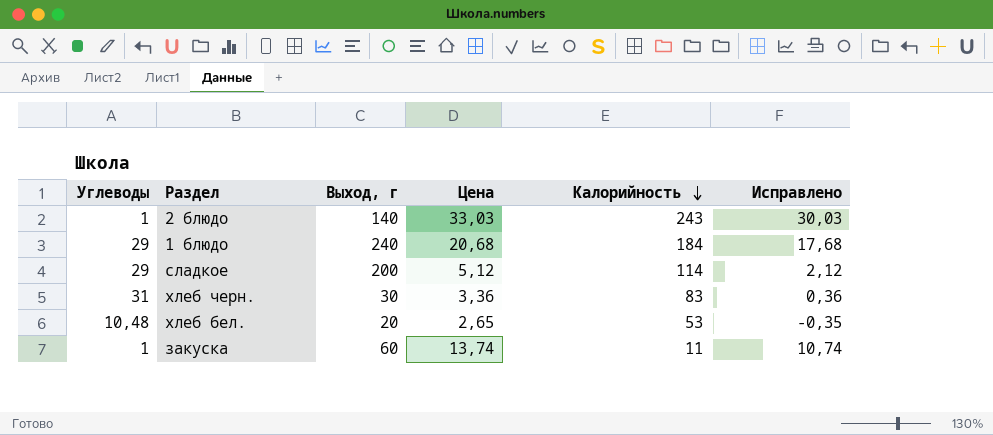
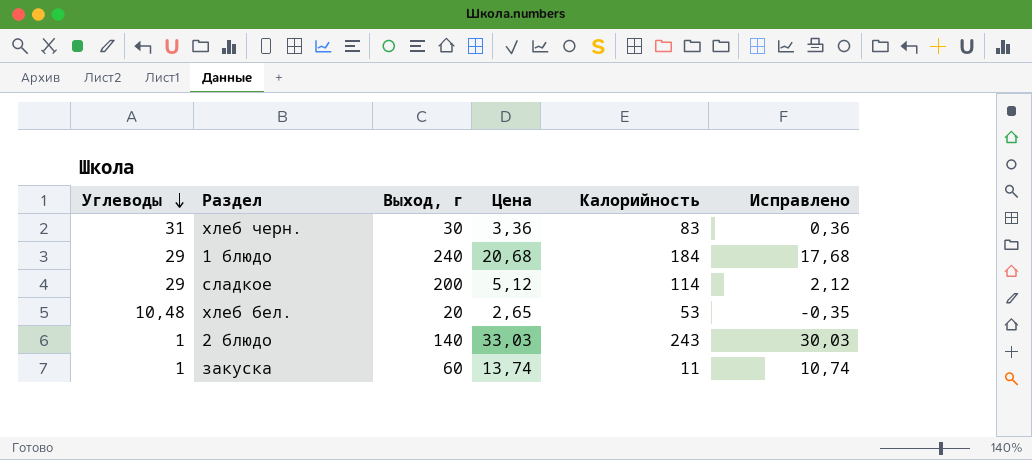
row order: Калорийность descending -> Углеводы descending

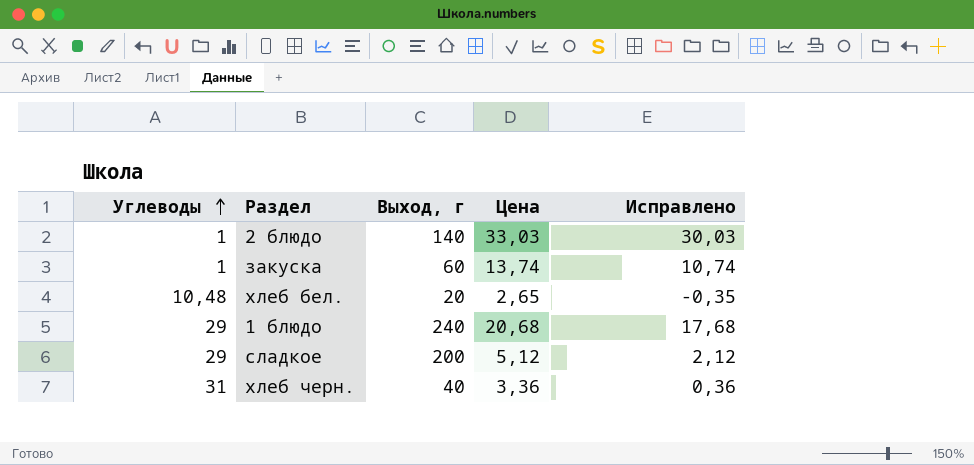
row order: Углеводы descending -> Углеводы ascending
column Калорийность | position: 5 -> none
хлеб черн. | Выход, г: 30 -> 40

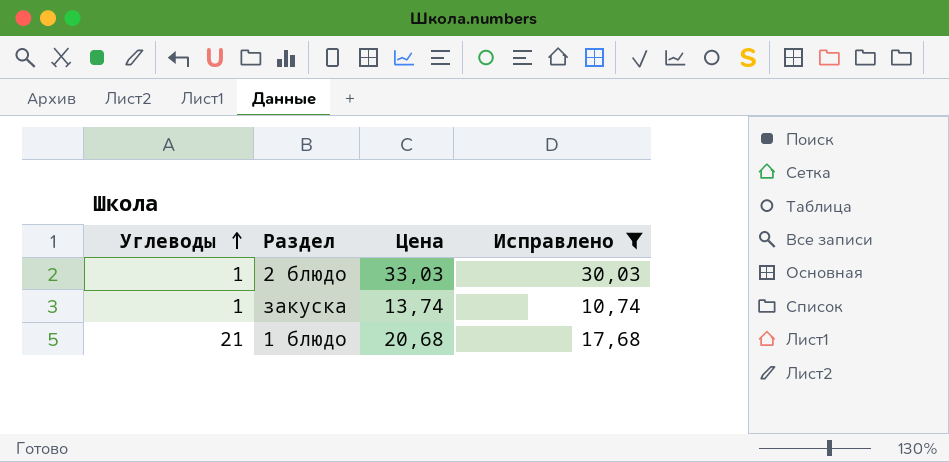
filter: none -> Исправлено >= 10,74
column Выход, г | position: 3 -> none
1 блюдо | Углеводы: 29 -> 21

